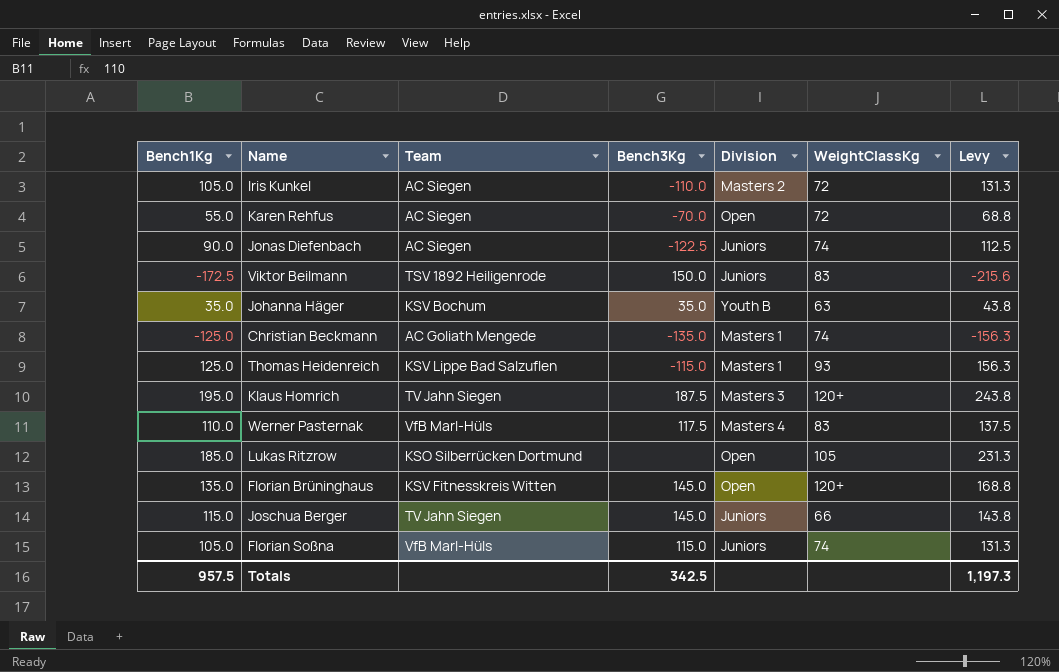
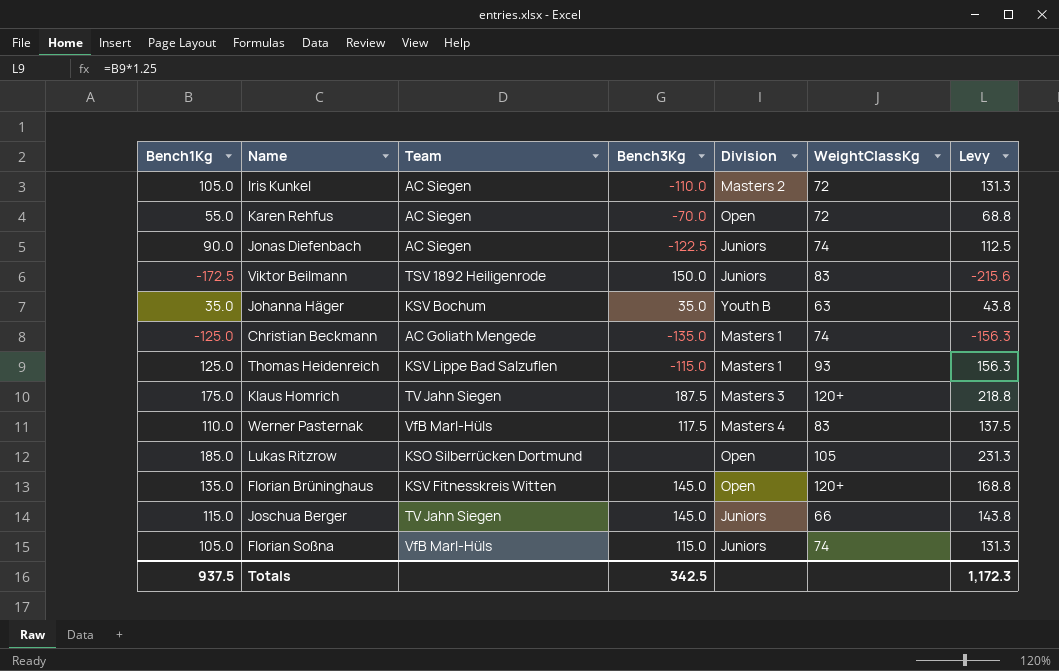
Klaus Homrich | Bench1Kg: 195.0 -> 175.0
Klaus Homrich | Levy: 243.8 -> 218.8
Totals | Bench1Kg: 957.5 -> 937.5
Totals | Levy: 1,197.3 -> 1,172.3

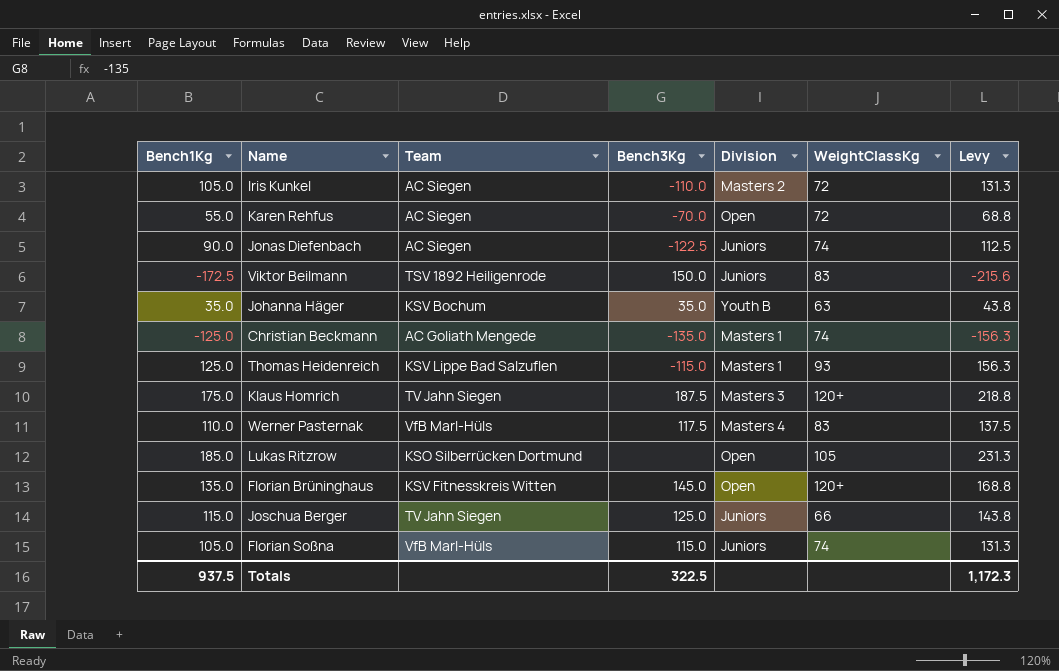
Joschua Berger | Bench3Kg: 145.0 -> 125.0
Totals | Bench3Kg: 342.5 -> 322.5

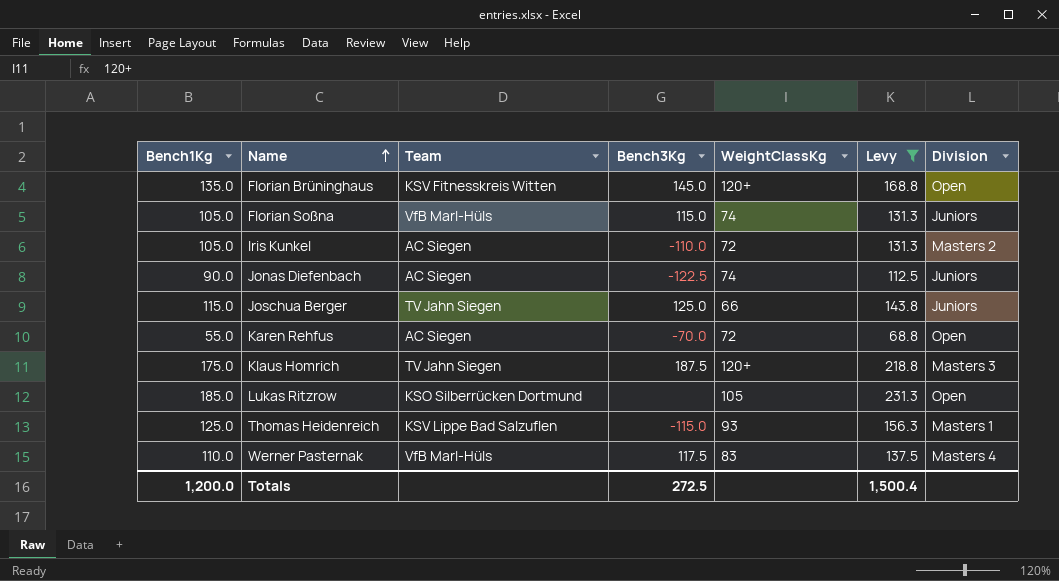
filter: none -> Levy >= 68.8
row order: none -> Name ascending
column Division | position: 5 -> 7
Totals | Bench1Kg: 937.5 -> 1,200.0
Totals | Bench3Kg: 322.5 -> 272.5
Totals | Levy: 1,172.3 -> 1,500.4

